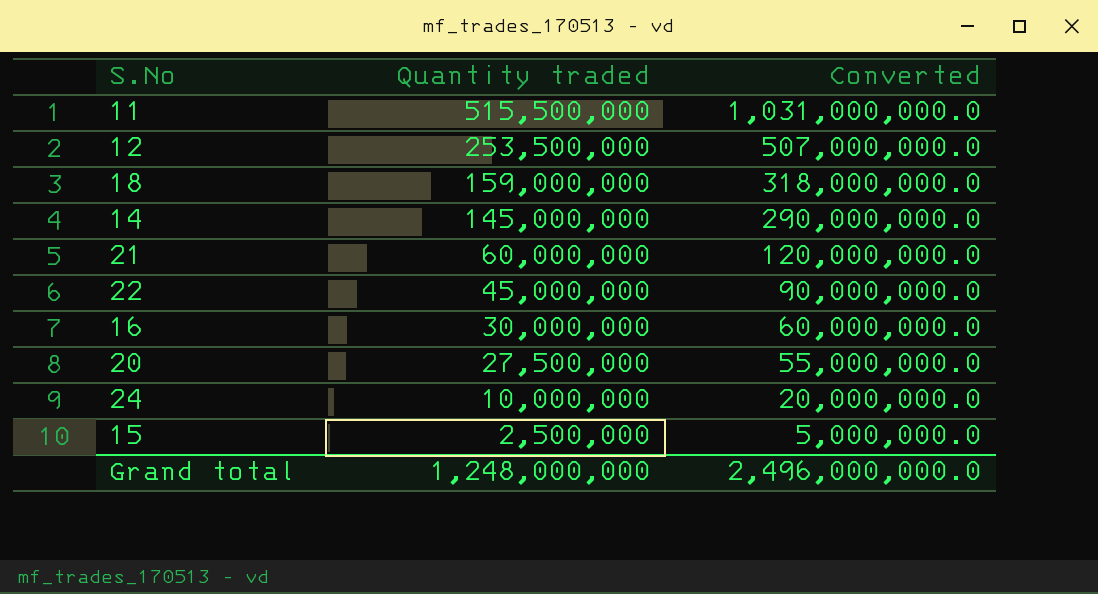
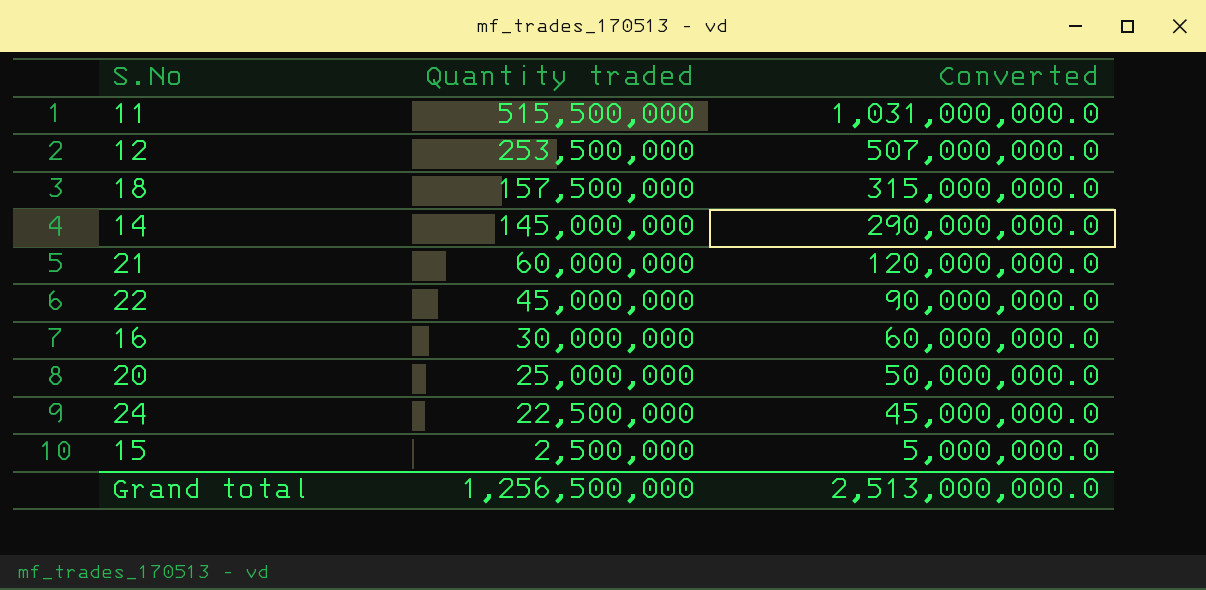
18 | Quantity traded: 159,000,000 -> 157,500,000
18 | Converted: 318,000,000.0 -> 315,000,000.0
20 | Quantity traded: 27,500,000 -> 25,000,000
20 | Converted: 55,000,000.0 -> 50,000,000.0
24 | Quantity traded: 10,000,000 -> 22,500,000
24 | Converted: 20,000,000.0 -> 45,000,000.0
Grand total | Quantity traded: 1,248,000,000 -> 1,256,500,000
Grand total | Converted: 2,496,000,000.0 -> 2,513,000,000.0

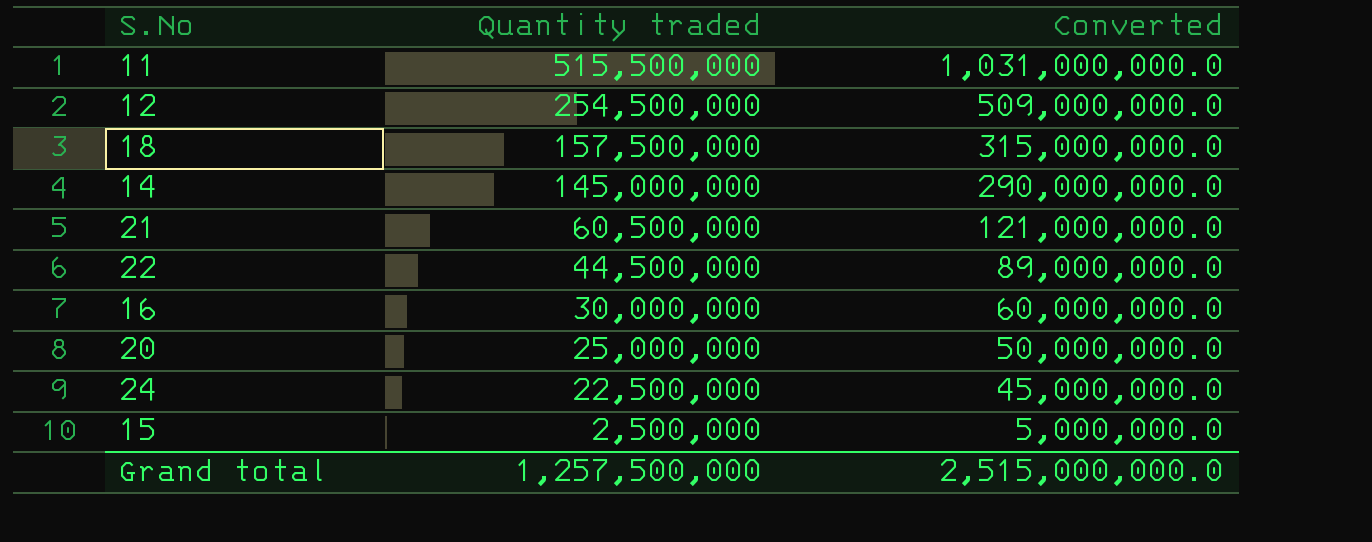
12 | Quantity traded: 253,500,000 -> 254,500,000
12 | Converted: 507,000,000.0 -> 509,000,000.0
21 | Quantity traded: 60,000,000 -> 60,500,000
21 | Converted: 120,000,000.0 -> 121,000,000.0
22 | Quantity traded: 45,000,000 -> 44,500,000
22 | Converted: 90,000,000.0 -> 89,000,000.0
Grand total | Quantity traded: 1,256,500,000 -> 1,257,500,000
Grand total | Converted: 2,513,000,000.0 -> 2,515,000,000.0

